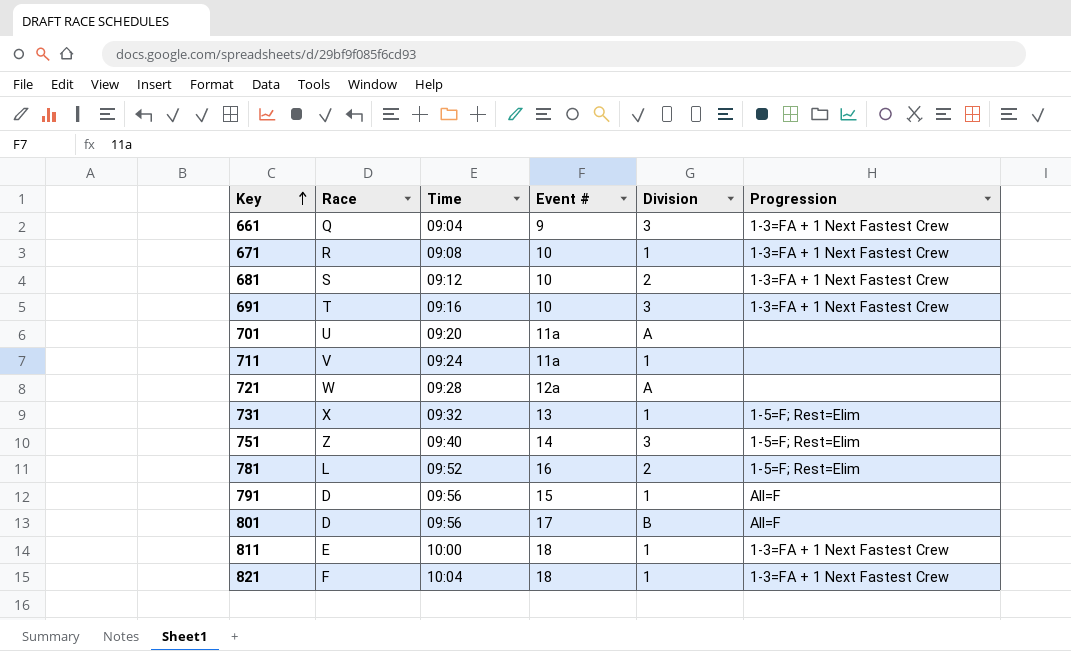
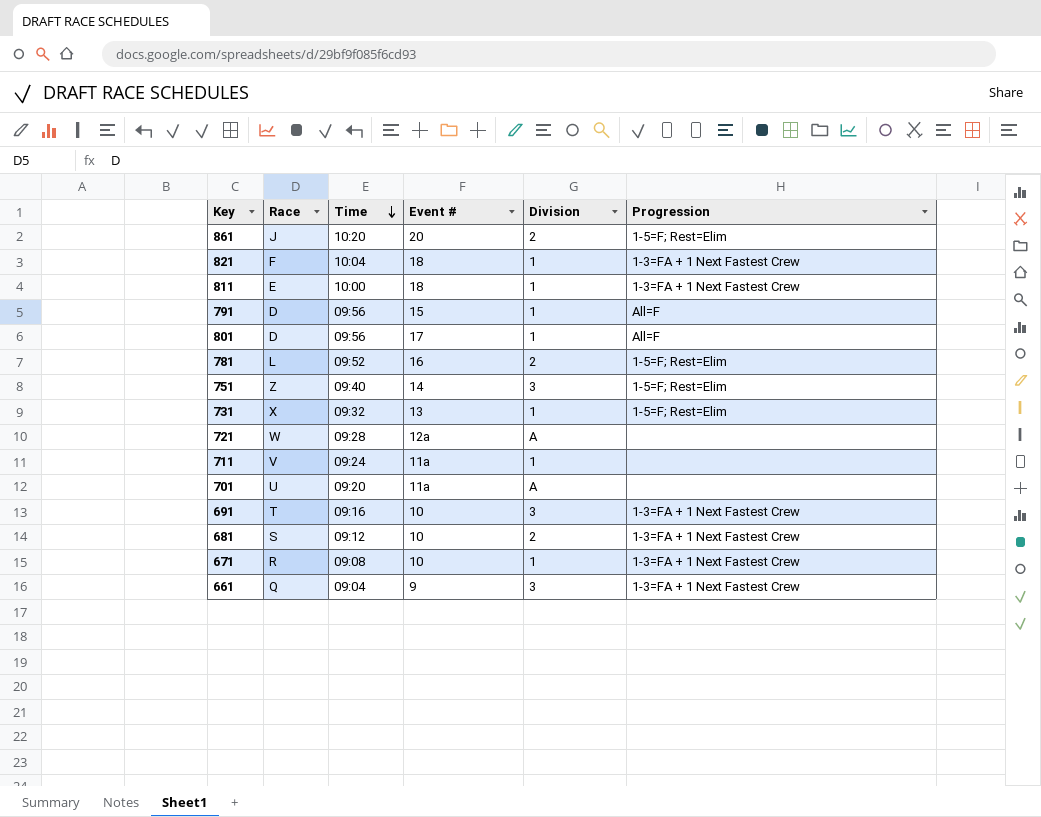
row order: Key ascending -> Time descending
row 861: none -> J | 10:20 | 20 | 2 | 1-5=F; Rest=Elim
801 | Division: B -> 1

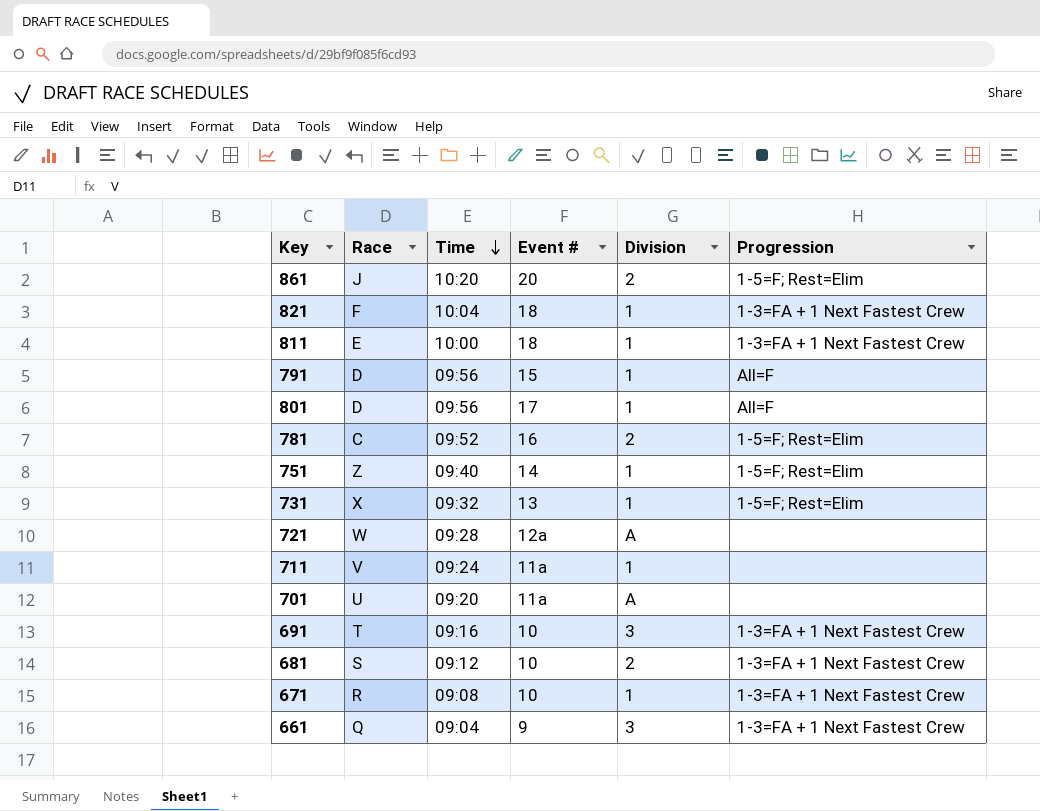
781 | Race: L -> C
751 | Division: 3 -> 1

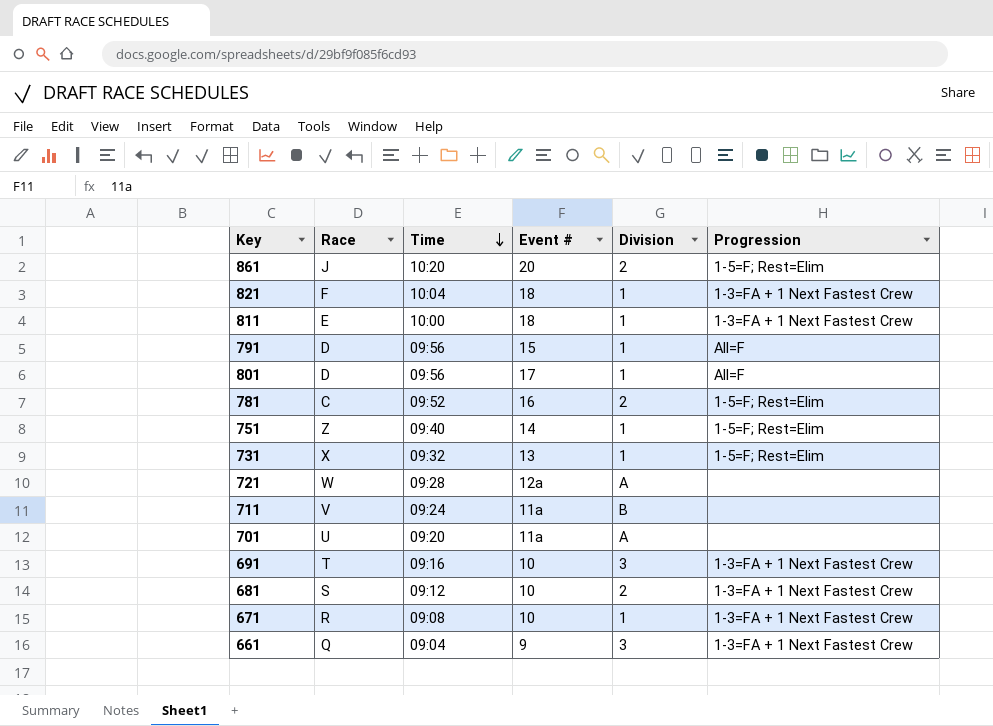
711 | Division: 1 -> B

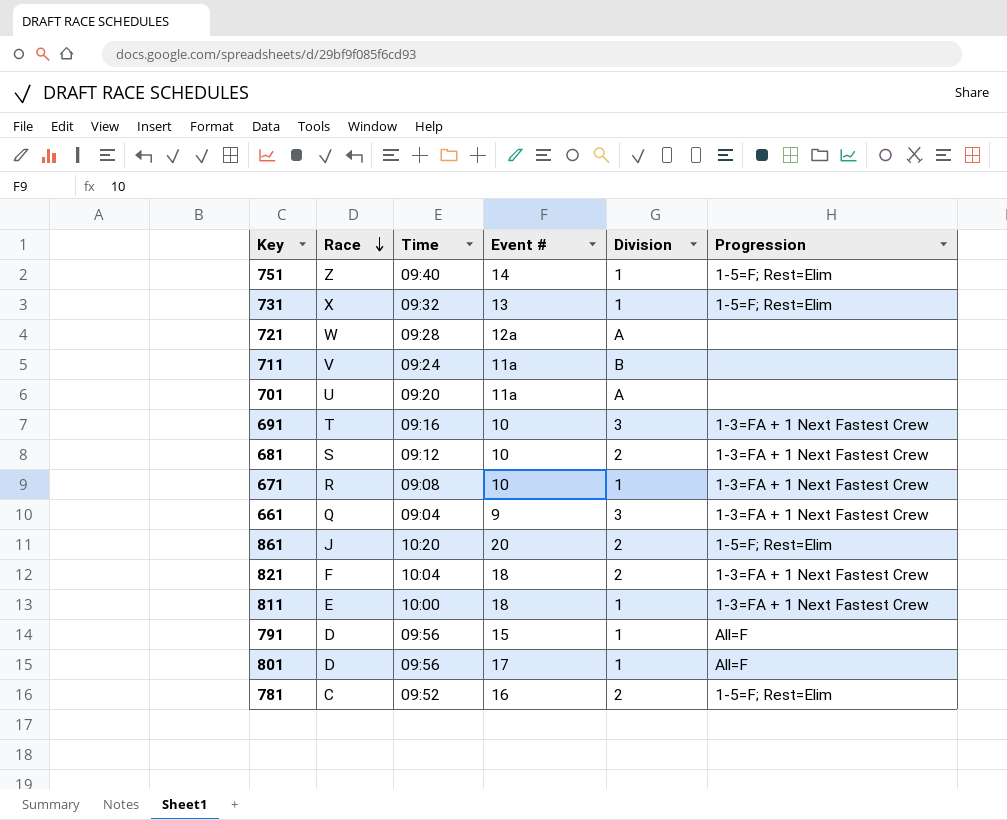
row order: Time descending -> Race descending
821 | Division: 1 -> 2

